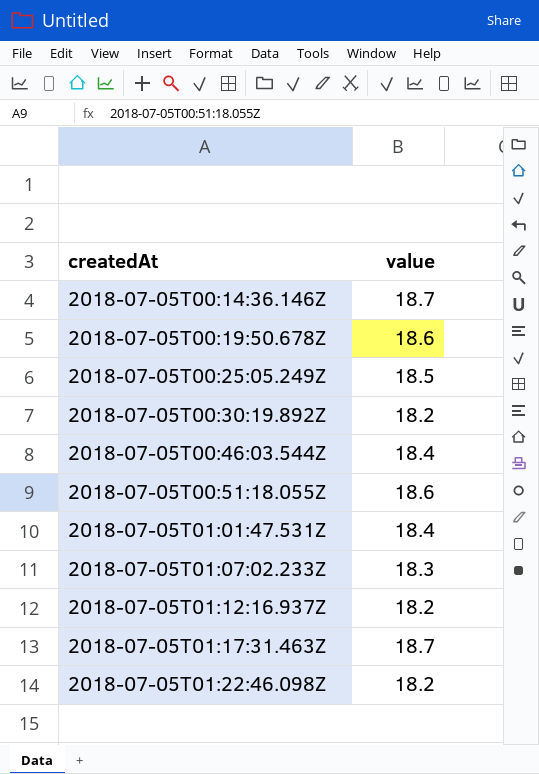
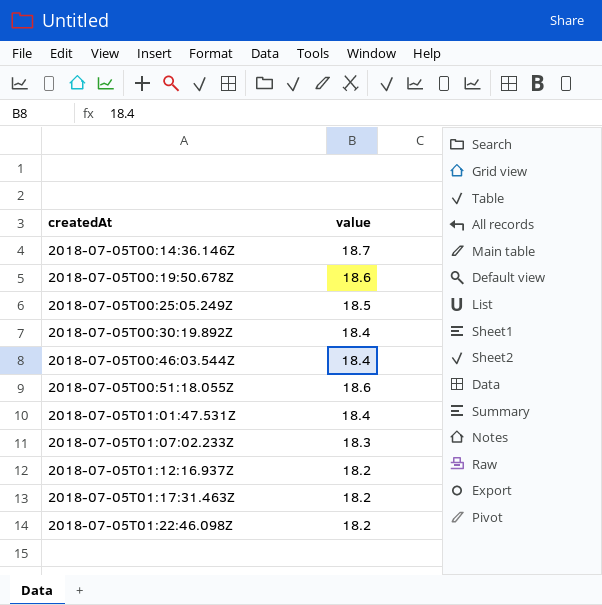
2018-07-05T00:30:19.892Z | value: 18.2 -> 18.4
2018-07-05T01:17:31.463Z | value: 18.7 -> 18.2

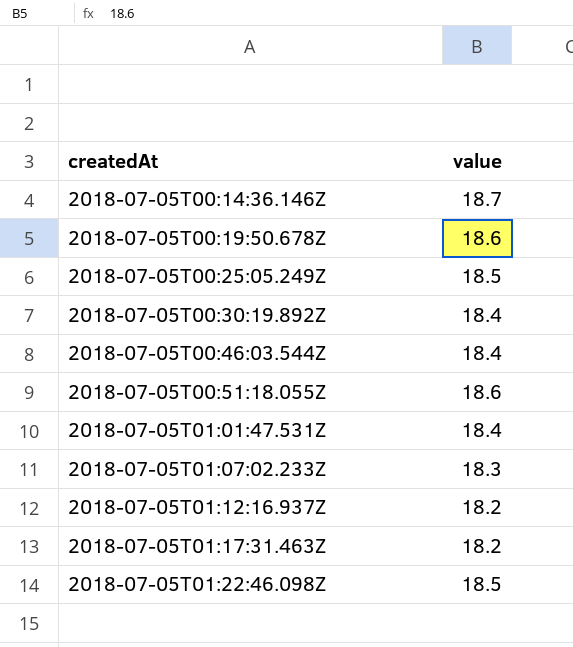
2018-07-05T01:22:46.098Z | value: 18.2 -> 18.5

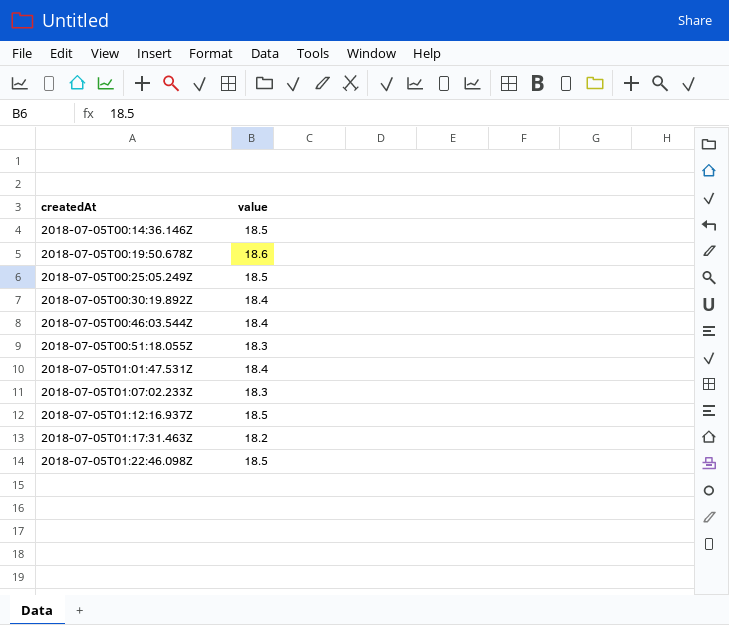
2018-07-05T00:14:36.146Z | value: 18.7 -> 18.5
2018-07-05T00:51:18.055Z | value: 18.6 -> 18.3
2018-07-05T01:12:16.937Z | value: 18.2 -> 18.5

